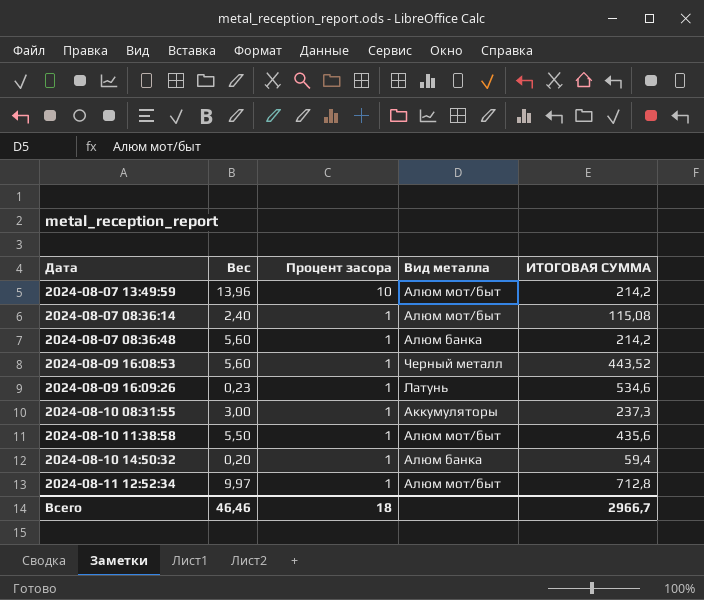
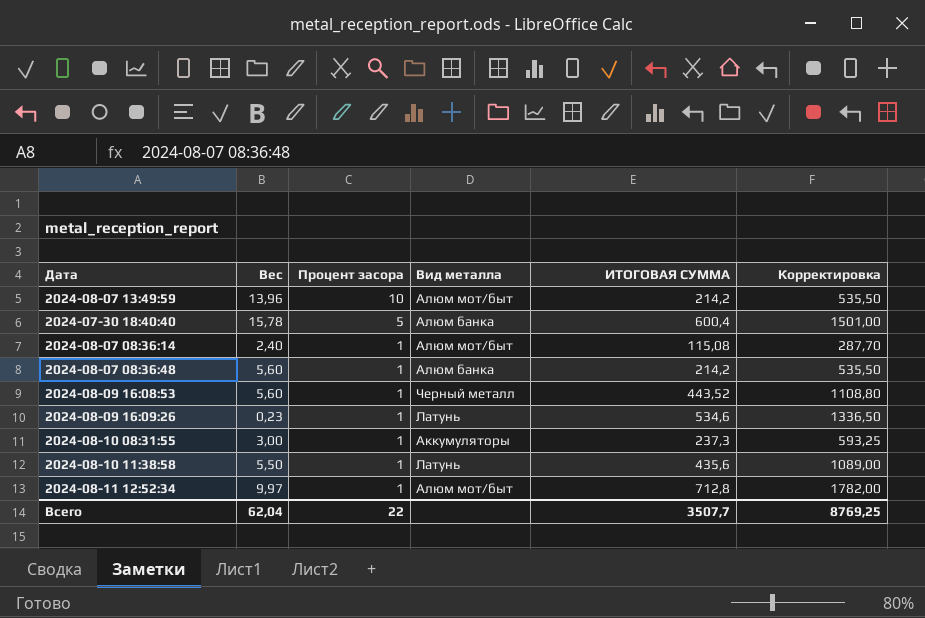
column Корректировка | formula: none -> [ИТОГОВАЯ СУММА] * 2,5
row 2024-08-10 14:50:32: 0,20 | 1 | Алюм банка | 59,4 -> none
row 2024-07-30 18:40:40: none -> 15,78 | 5 | Алюм банка | 600,4 | 1501,00
2024-08-10 11:38:58 | Вид металла: Алюм мот/быт -> Латунь
Всего | Вес: 46,46 -> 62,04
Всего | Процент засора: 18 -> 22
Всего | ИТОГОВАЯ СУММА: 2966,7 -> 3507,7

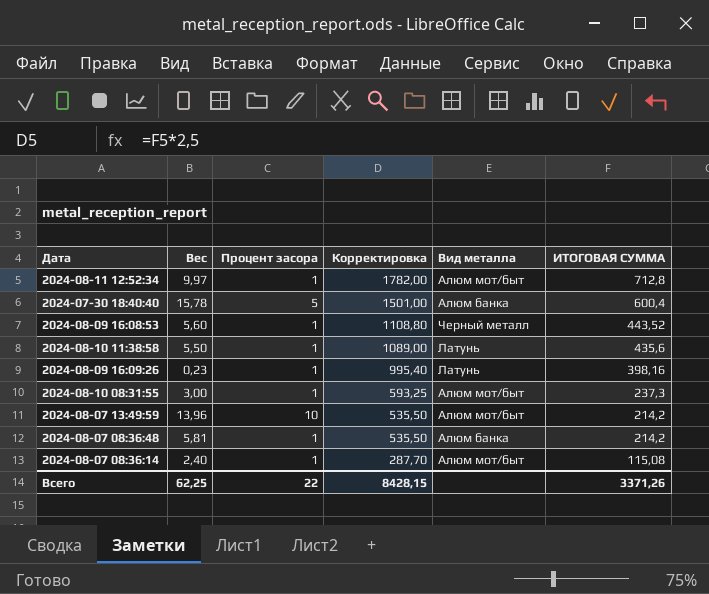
row order: Процент засора descending -> Корректировка descending
column Корректировка | position: 6 -> 4
2024-08-09 16:09:26 | Корректировка: 1336,50 -> 995,40
2024-08-09 16:09:26 | ИТОГОВАЯ СУММА: 534,6 -> 398,16
2024-08-10 08:31:55 | Вид металла: Аккумуляторы -> Алюм мот/быт
2024-08-07 08:36:48 | Вес: 5,60 -> 5,81
Всего | Вес: 62,04 -> 62,25
Всего | Корректировка: 8769,25 -> 8428,15
Всего | ИТОГОВАЯ СУММА: 3507,7 -> 3371,26

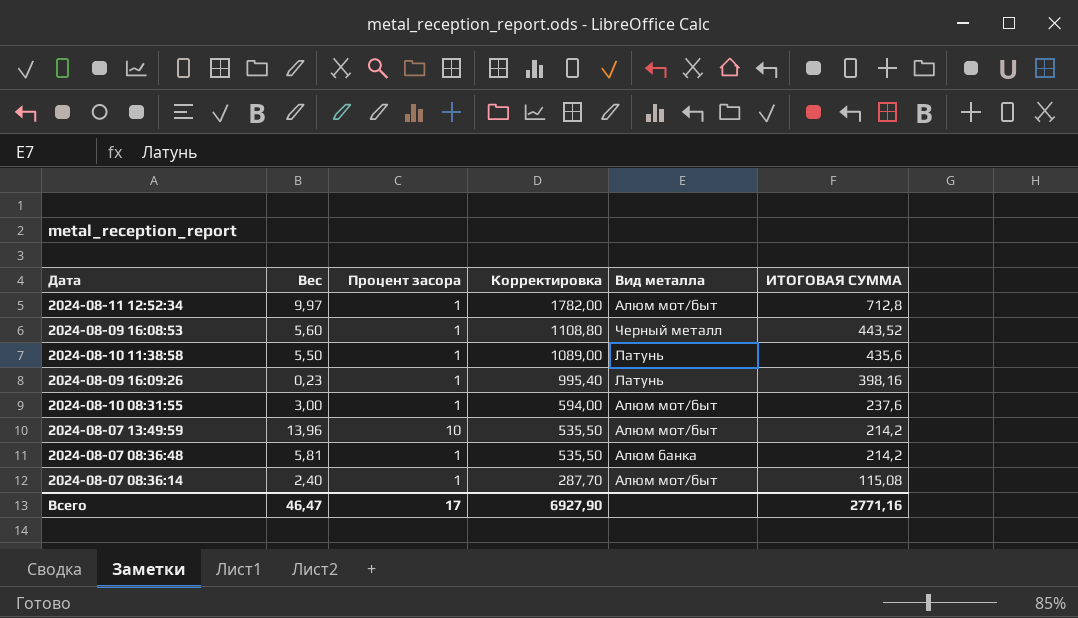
row 2024-07-30 18:40:40: 15,78 | 5 | 1501,00 | Алюм банка | 600,4 -> none
2024-08-10 08:31:55 | Корректировка: 593,25 -> 594,00
2024-08-10 08:31:55 | ИТОГОВАЯ СУММА: 237,3 -> 237,6
Всего | Вес: 62,25 -> 46,47
Всего | Процент засора: 22 -> 17
Всего | Корректировка: 8428,15 -> 6927,90
Всего | ИТОГОВАЯ СУММА: 3371,26 -> 2771,16

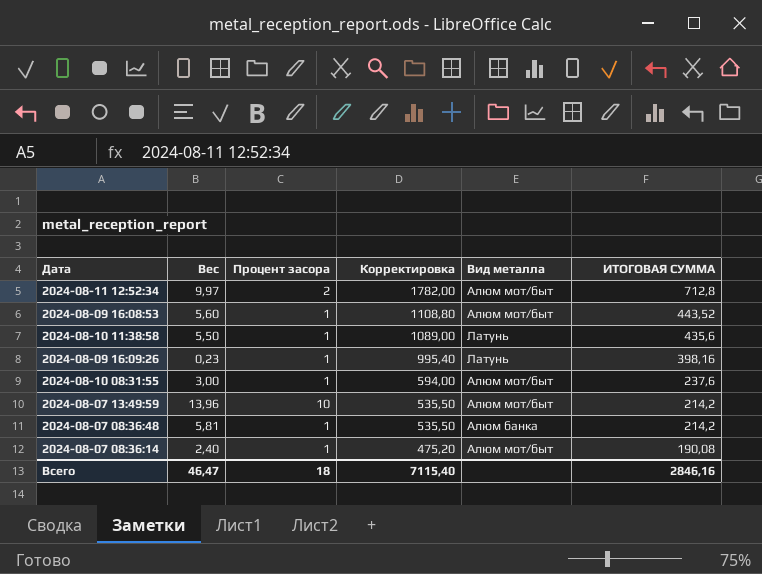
2024-08-11 12:52:34 | Процент засора: 1 -> 2
2024-08-09 16:08:53 | Вид металла: Черный металл -> Алюм мот/быт
2024-08-07 08:36:14 | Корректировка: 287,70 -> 475,20
2024-08-07 08:36:14 | ИТОГОВАЯ СУММА: 115,08 -> 190,08
Всего | Процент засора: 17 -> 18
Всего | Корректировка: 6927,90 -> 7115,40
Всего | ИТОГОВАЯ СУММА: 2771,16 -> 2846,16

